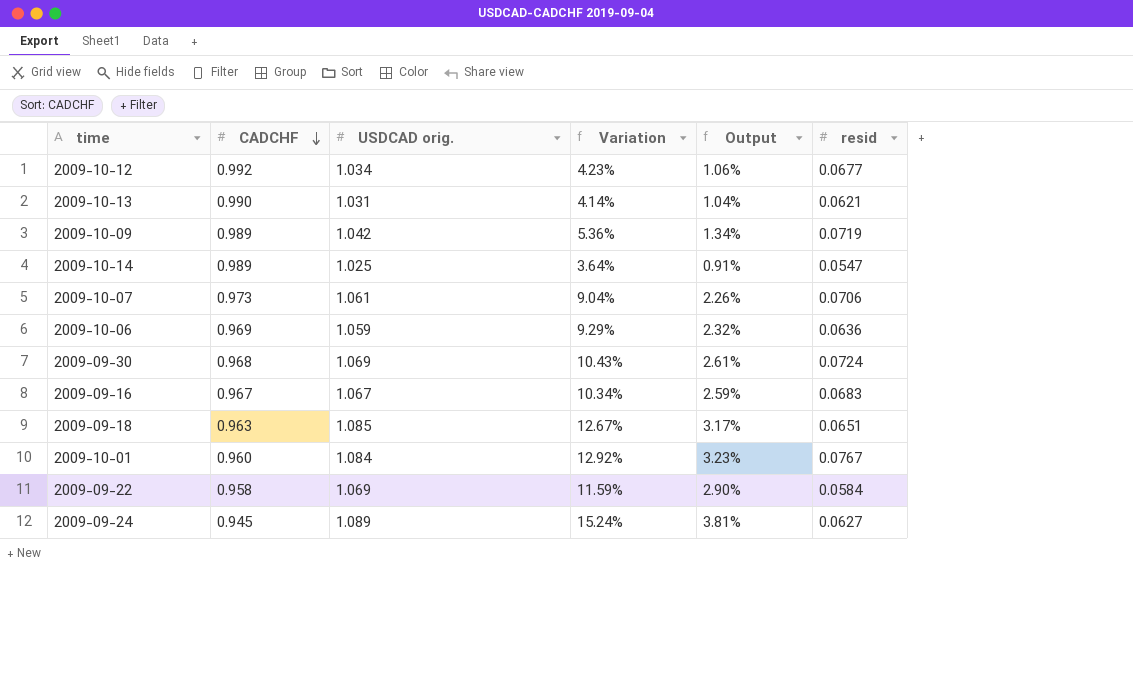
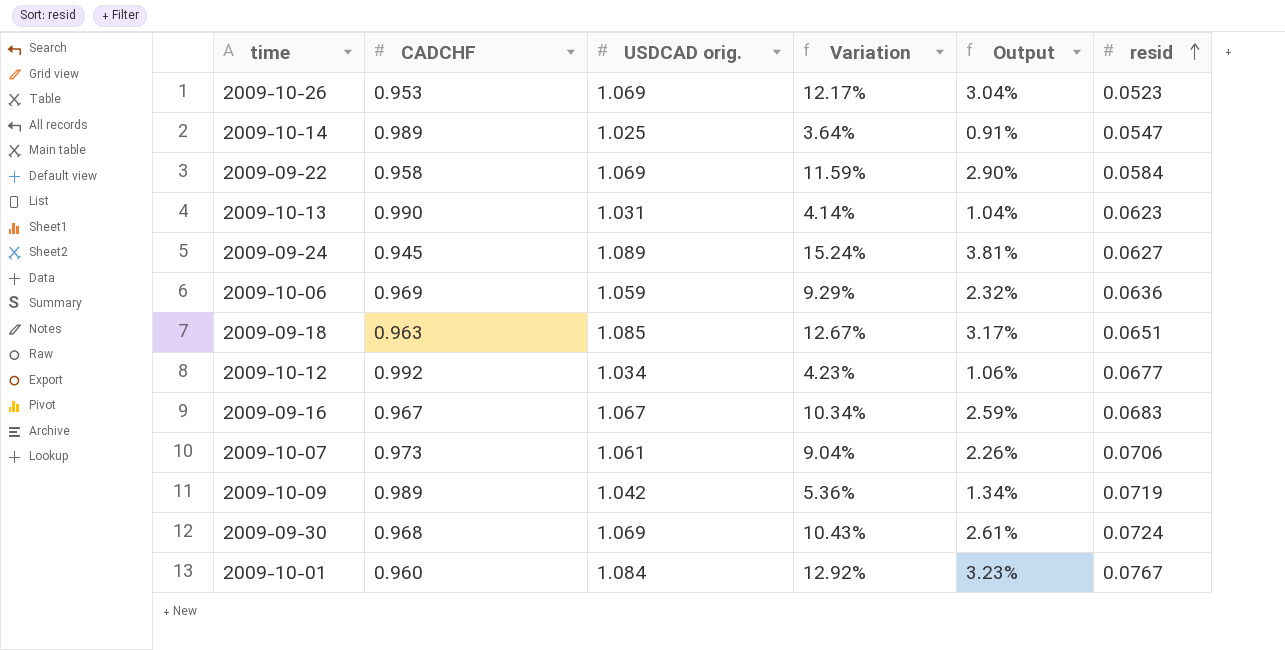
row order: CADCHF descending -> resid ascending
row 2009-10-26: none -> 0.953 | 1.069 | 12.17% | 3.04% | 0.0523
2009-10-13 | resid: 0.0621 -> 0.0623

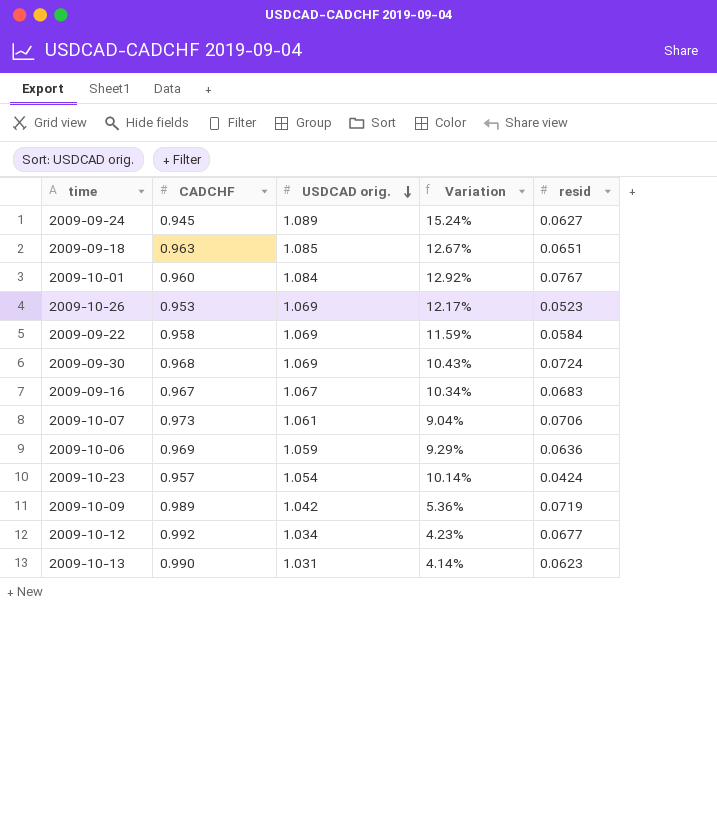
row order: resid ascending -> USDCAD orig. descending
column Output | formula: [Variation] * 0.25 -> none
row 2009-10-14: 0.989 | 1.025 | 3.64% | 0.91% | 0.0547 -> none
row 2009-10-23: none -> 0.957 | 1.054 | 10.14% | 0.0424

